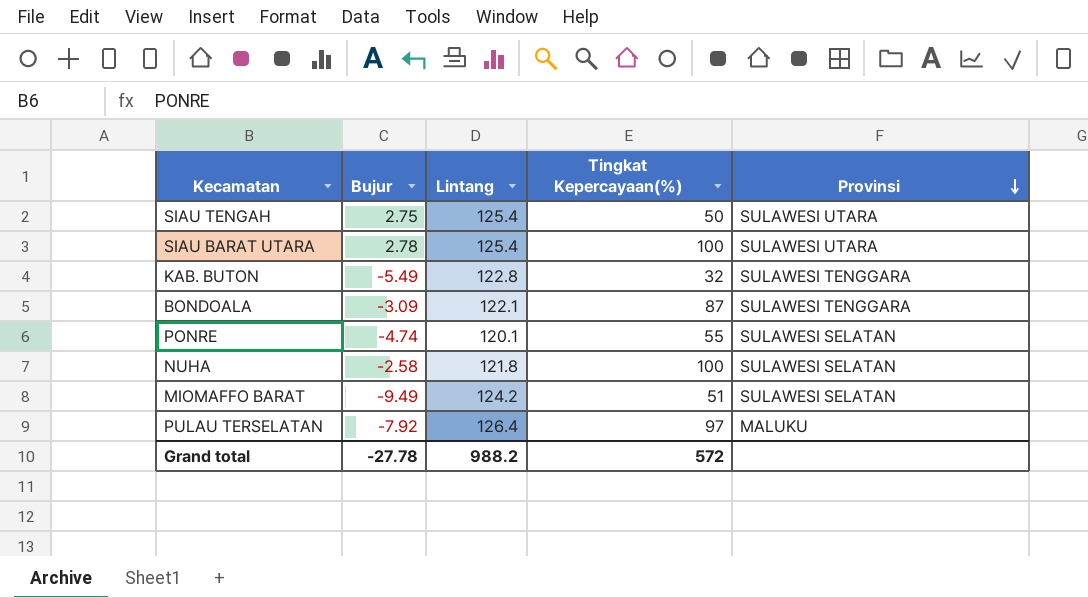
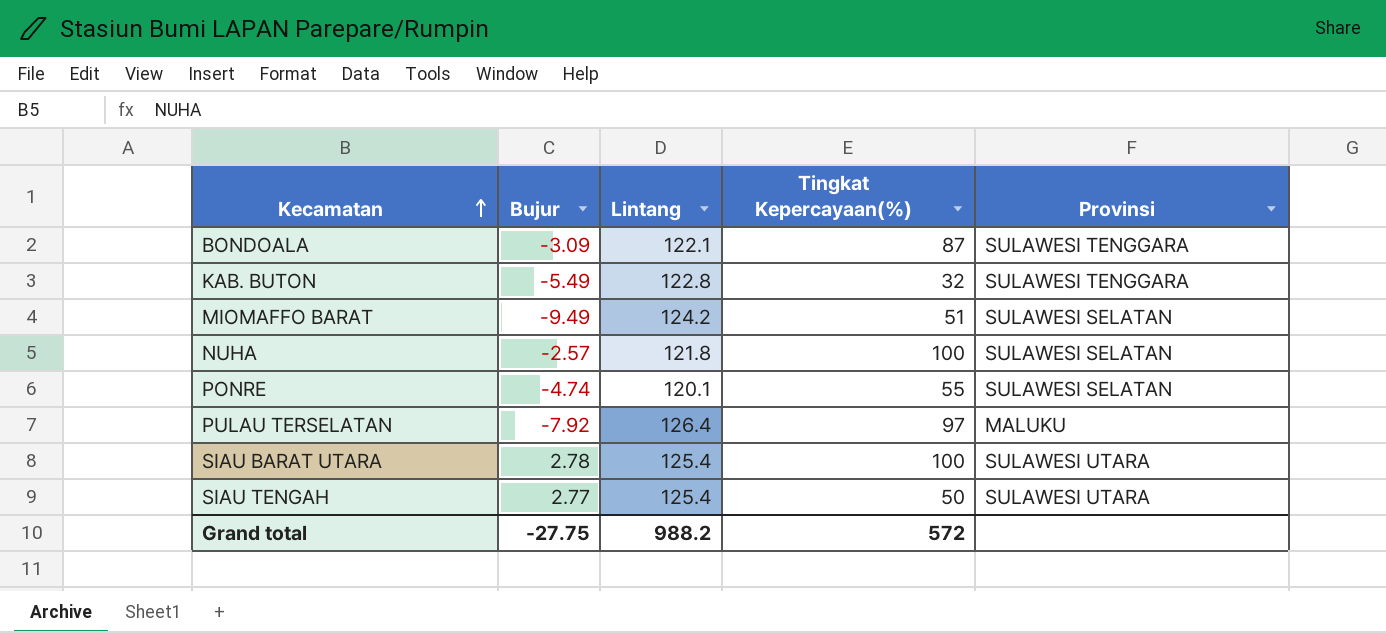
row order: Provinsi descending -> Kecamatan ascending
NUHA | Bujur: -2.58 -> -2.57
SIAU TENGAH | Bujur: 2.75 -> 2.77
Grand total | Bujur: -27.78 -> -27.75

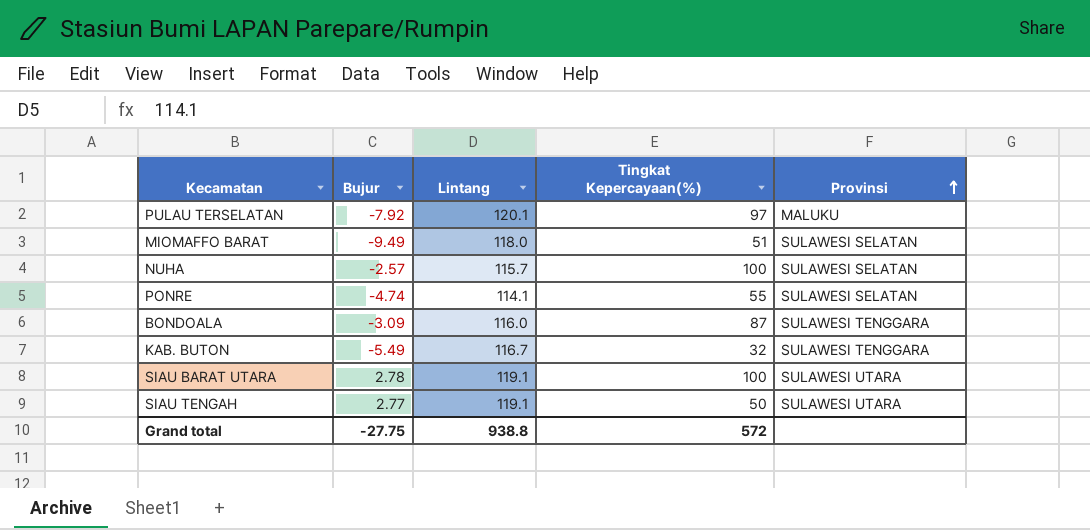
row order: Kecamatan ascending -> Provinsi ascending
PULAU TERSELATAN | Lintang: 126.4 -> 120.1
MIOMAFFO BARAT | Lintang: 124.2 -> 118.0
NUHA | Lintang: 121.8 -> 115.7
PONRE | Lintang: 120.1 -> 114.1
BONDOALA | Lintang: 122.1 -> 116.0
KAB. BUTON | Lintang: 122.8 -> 116.7
SIAU BARAT UTARA | Lintang: 125.4 -> 119.1
SIAU TENGAH | Lintang: 125.4 -> 119.1
Grand total | Lintang: 988.2 -> 938.8

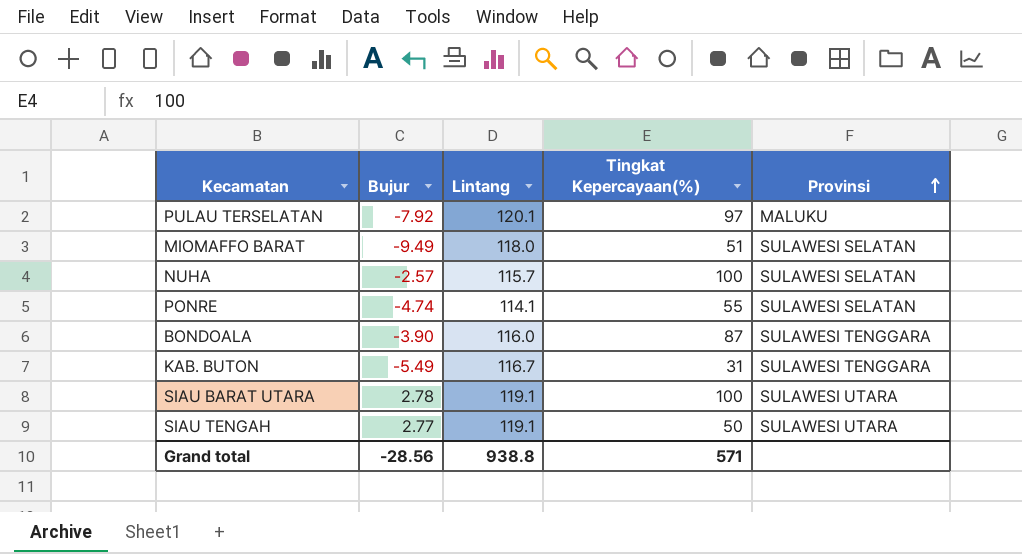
BONDOALA | Bujur: -3.09 -> -3.90
KAB. BUTON | Tingkat Kepercayaan(%): 32 -> 31
Grand total | Bujur: -27.75 -> -28.56
Grand total | Tingkat Kepercayaan(%): 572 -> 571

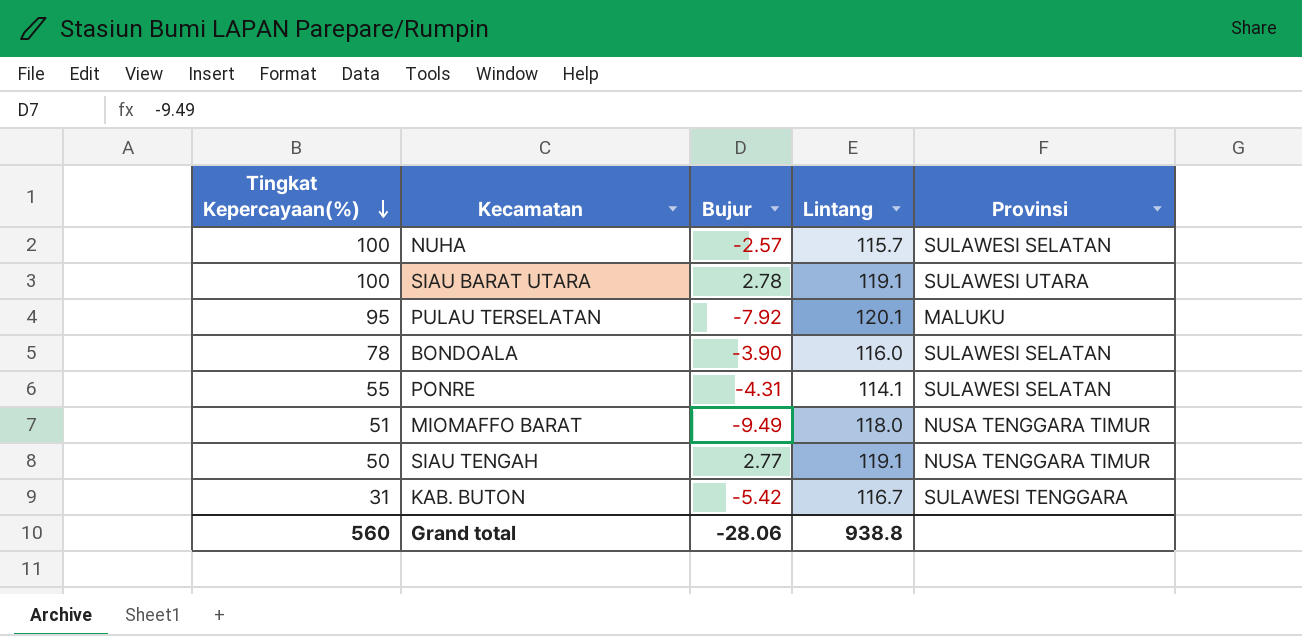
row order: Provinsi ascending -> Tingkat Kepercayaan(%) descending
column Tingkat Kepercayaan(%) | position: 4 -> 1
PULAU TERSELATAN | Tingkat Kepercayaan(%): 97 -> 95
BONDOALA | Tingkat Kepercayaan(%): 87 -> 78
BONDOALA | Provinsi: SULAWESI TENGGARA -> SULAWESI SELATAN
PONRE | Bujur: -4.74 -> -4.31
MIOMAFFO BARAT | Provinsi: SULAWESI SELATAN -> NUSA TENGGARA TIMUR
SIAU TENGAH | Provinsi: SULAWESI UTARA -> NUSA TENGGARA TIMUR
KAB. BUTON | Bujur: -5.49 -> -5.42
Grand total | Tingkat Kepercayaan(%): 571 -> 560
Grand total | Bujur: -28.56 -> -28.06

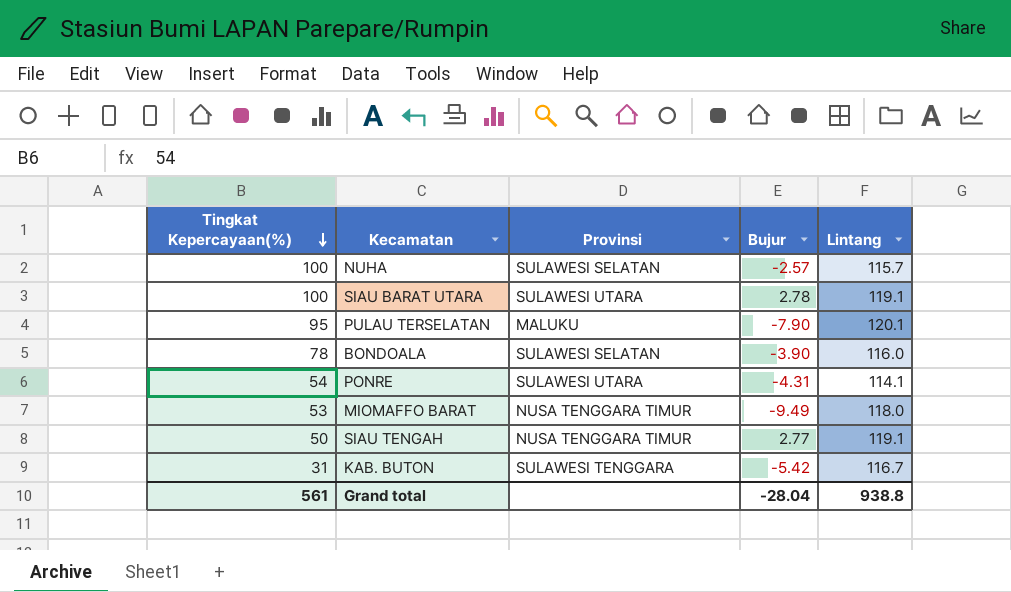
column Provinsi | position: 5 -> 3
PULAU TERSELATAN | Bujur: -7.92 -> -7.90
PONRE | Tingkat Kepercayaan(%): 55 -> 54
PONRE | Provinsi: SULAWESI SELATAN -> SULAWESI UTARA
MIOMAFFO BARAT | Tingkat Kepercayaan(%): 51 -> 53
Grand total | Tingkat Kepercayaan(%): 560 -> 561
Grand total | Bujur: -28.06 -> -28.04

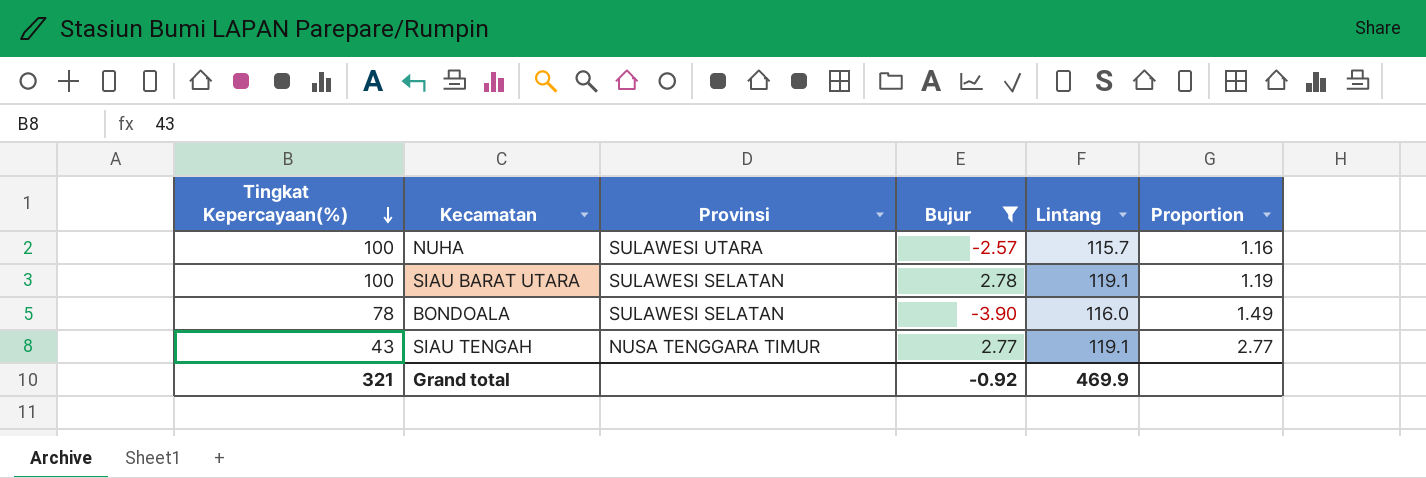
filter: none -> Bujur >= -3.90
column Proportion | formula: none -> [Lintang] / [Tingkat Kepercayaan(%)]
NUHA | Provinsi: SULAWESI SELATAN -> SULAWESI UTARA
SIAU BARAT UTARA | Provinsi: SULAWESI UTARA -> SULAWESI SELATAN
SIAU TENGAH | Tingkat Kepercayaan(%): 50 -> 43
Grand total | Tingkat Kepercayaan(%): 561 -> 321
Grand total | Bujur: -28.04 -> -0.92
Grand total | Lintang: 938.8 -> 469.9

